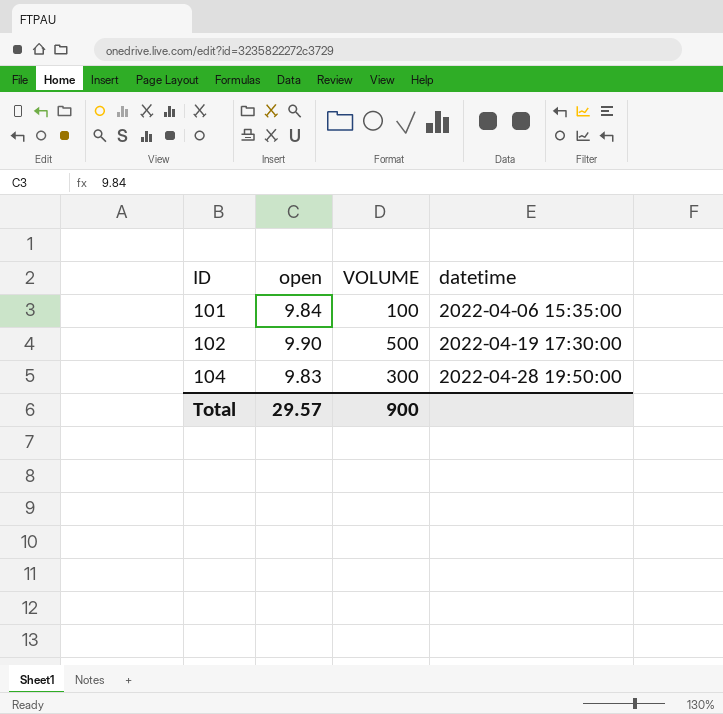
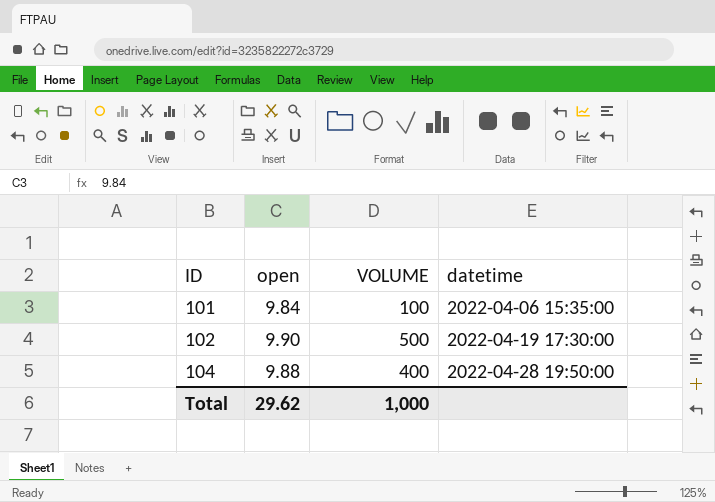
104 | open: 9.83 -> 9.88
104 | VOLUME: 300 -> 400
Total | open: 29.57 -> 29.62
Total | VOLUME: 900 -> 1,000

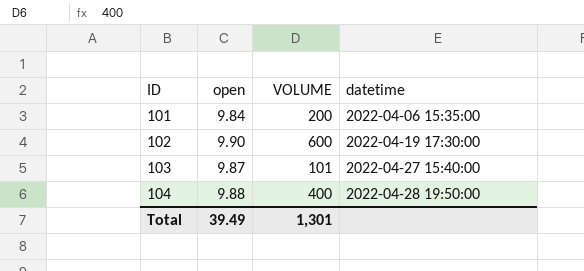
101 | VOLUME: 100 -> 200
102 | VOLUME: 500 -> 600
row 103: none -> 9.87 | 101 | 2022-04-27 15:40:00
Total | open: 29.62 -> 39.49
Total | VOLUME: 1,000 -> 1,301

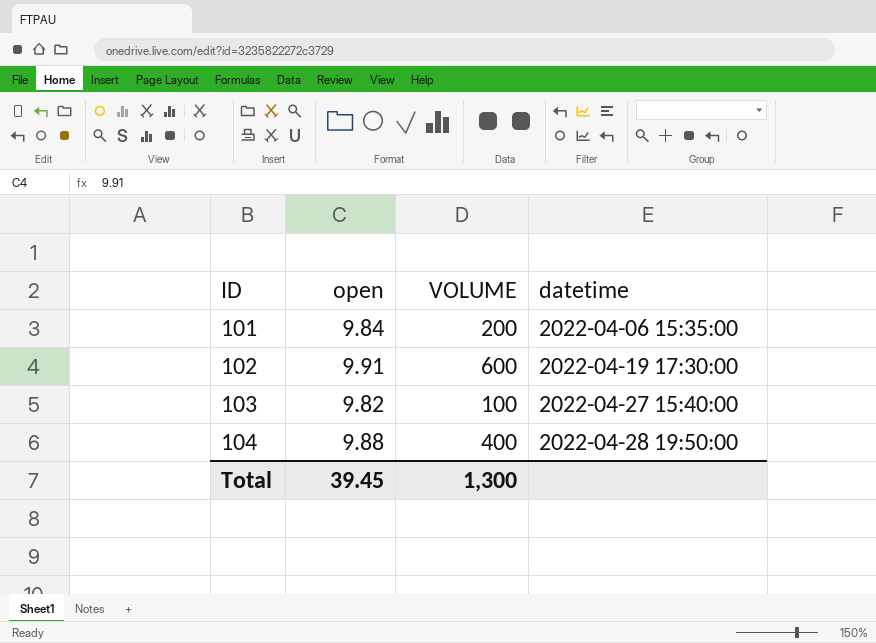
102 | open: 9.90 -> 9.91
103 | open: 9.87 -> 9.82
103 | VOLUME: 101 -> 100
Total | open: 39.49 -> 39.45
Total | VOLUME: 1,301 -> 1,300

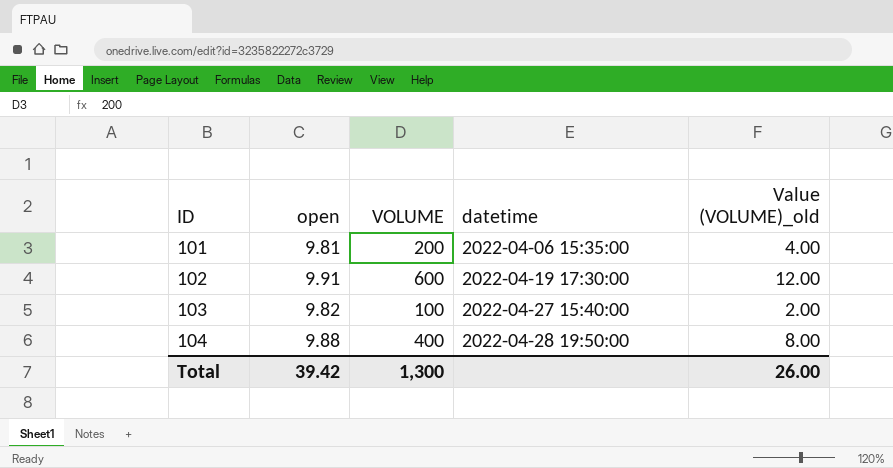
column Value (VOLUME)_old | formula: none -> [VOLUME] * 0.02
101 | open: 9.84 -> 9.81
Total | open: 39.45 -> 39.42

